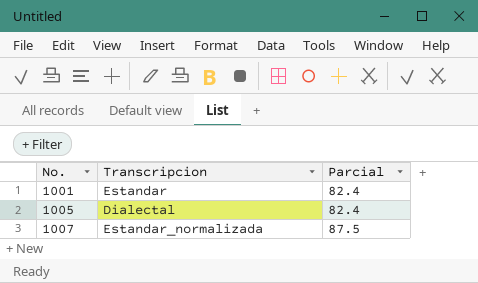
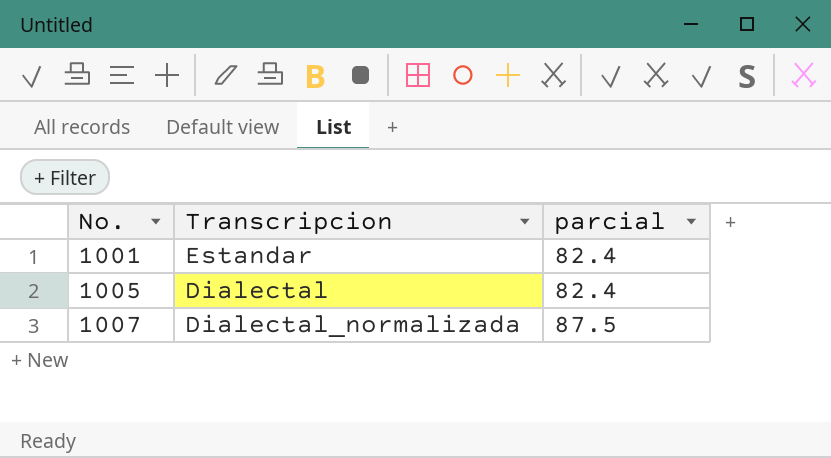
column name: Parcial -> parcial
1007 | Transcripcion: Estandar_normalizada -> Dialectal_normalizada

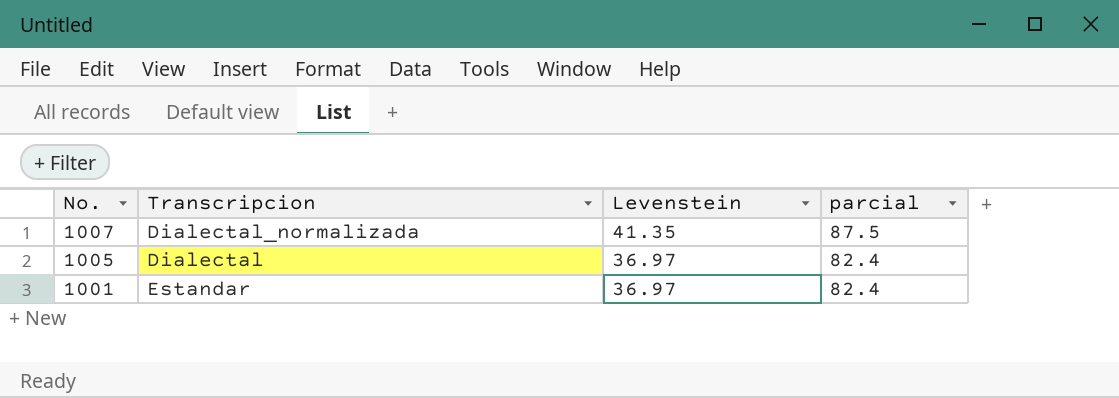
row order: No. ascending -> No. descending
column Levenstein | position: none -> 3

